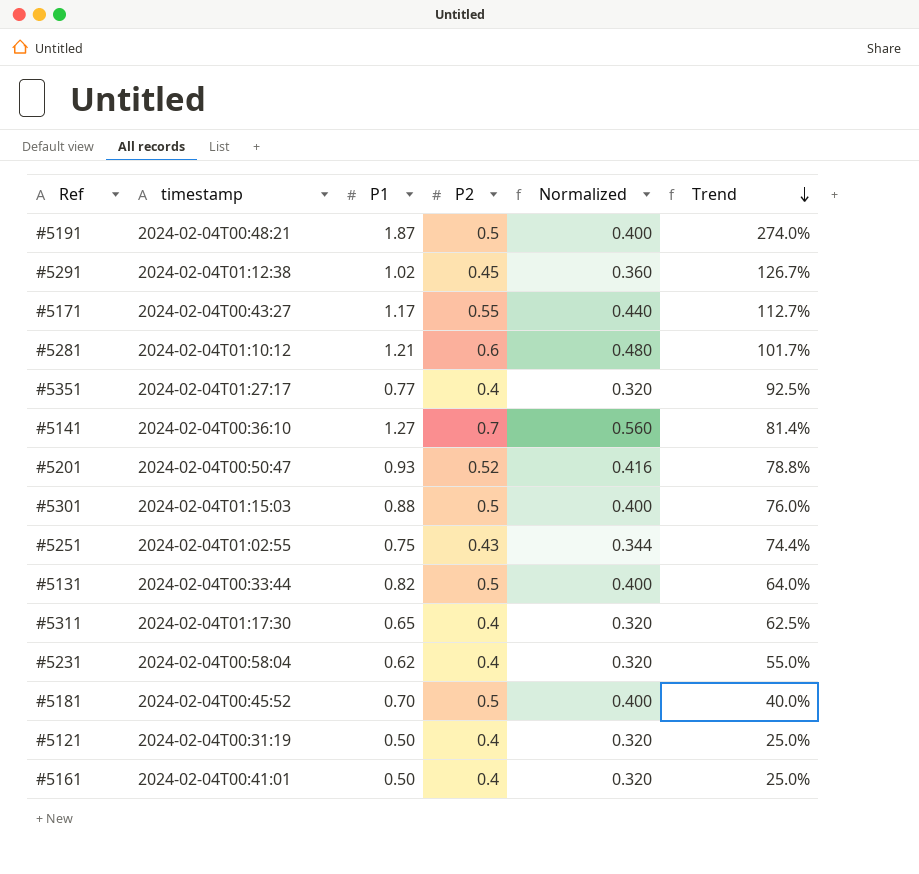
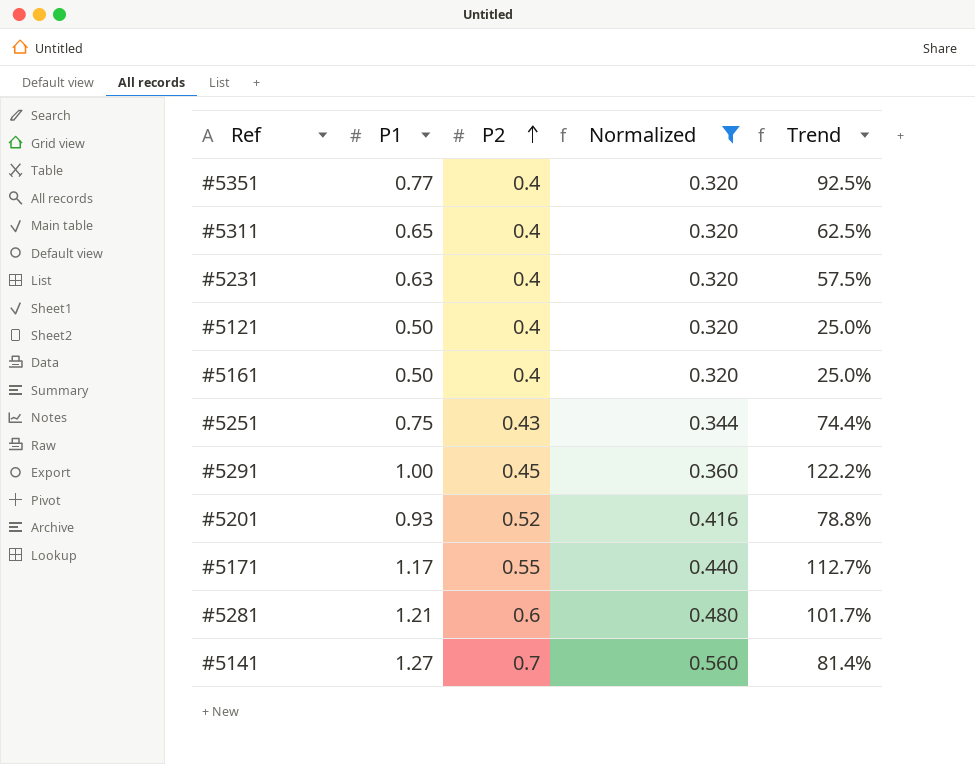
filter: none -> Normalized != 0.400
row order: Trend descending -> P2 ascending
column timestamp | position: 2 -> none
#5231 | P1: 0.62 -> 0.63
#5231 | Trend: 55.0% -> 57.5%
#5291 | P1: 1.02 -> 1.00
#5291 | Trend: 126.7% -> 122.2%

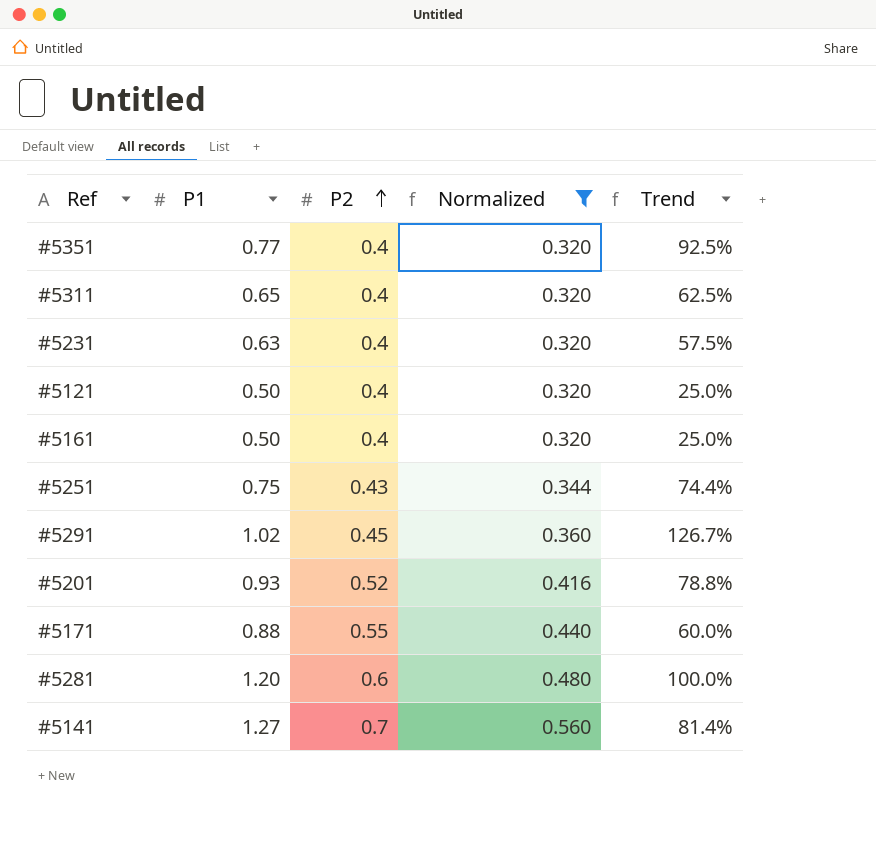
#5291 | P1: 1.00 -> 1.02
#5291 | Trend: 122.2% -> 126.7%
#5171 | P1: 1.17 -> 0.88
#5171 | Trend: 112.7% -> 60.0%
#5281 | P1: 1.21 -> 1.20
#5281 | Trend: 101.7% -> 100.0%

